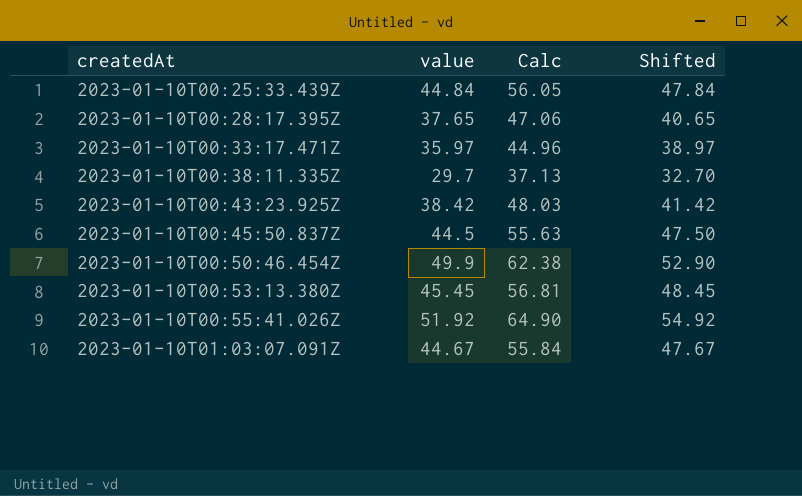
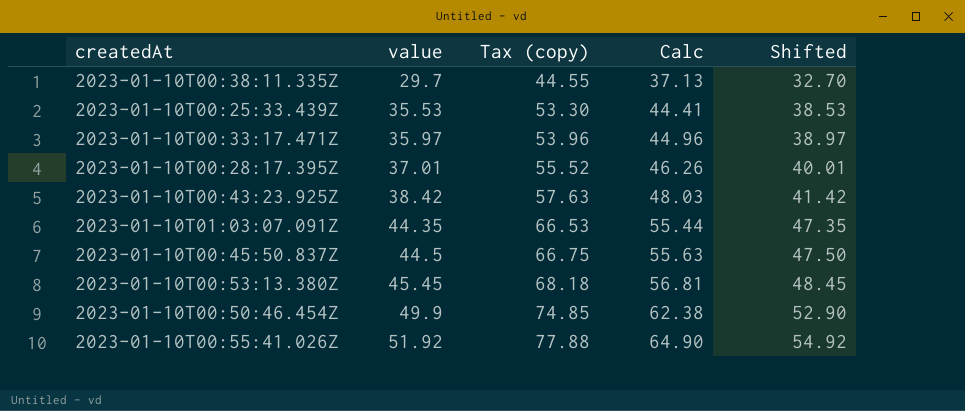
row order: createdAt ascending -> value ascending
column Tax (copy) | formula: none -> [value] * 1.5
2023-01-10T00:25:33.439Z | value: 44.84 -> 35.53
2023-01-10T00:25:33.439Z | Calc: 56.05 -> 44.41
2023-01-10T00:25:33.439Z | Shifted: 47.84 -> 38.53
2023-01-10T00:28:17.395Z | value: 37.65 -> 37.01
2023-01-10T00:28:17.395Z | Calc: 47.06 -> 46.26
2023-01-10T00:28:17.395Z | Shifted: 40.65 -> 40.01
2023-01-10T01:03:07.091Z | value: 44.67 -> 44.35
2023-01-10T01:03:07.091Z | Calc: 55.84 -> 55.44
2023-01-10T01:03:07.091Z | Shifted: 47.67 -> 47.35

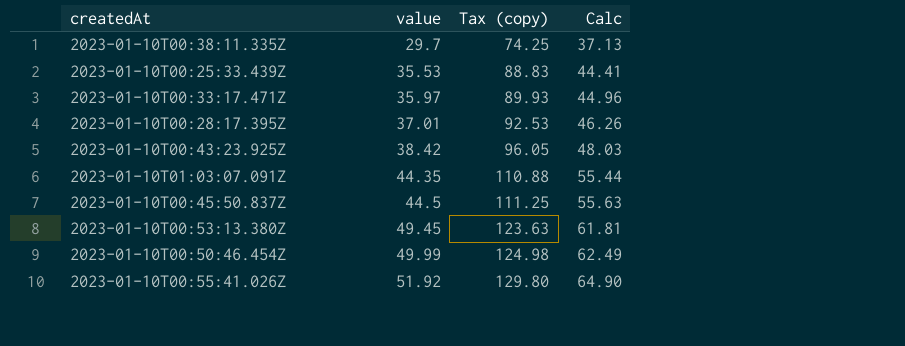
column Shifted | formula: [value] + 3 -> none
column Tax (copy) | formula: [value] * 1.5 -> [value] * 2.5
2023-01-10T00:53:13.380Z | value: 45.45 -> 49.45
2023-01-10T00:53:13.380Z | Calc: 56.81 -> 61.81
2023-01-10T00:50:46.454Z | value: 49.9 -> 49.99
2023-01-10T00:50:46.454Z | Calc: 62.38 -> 62.49

